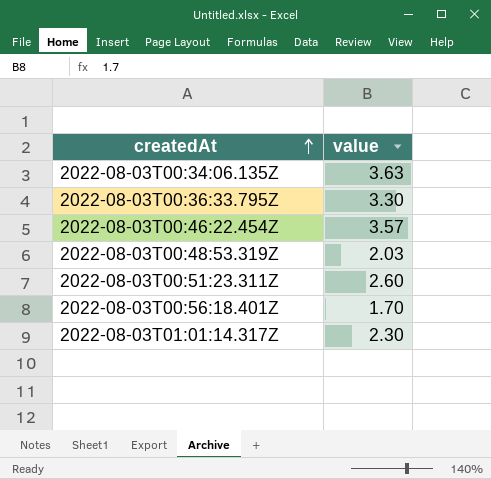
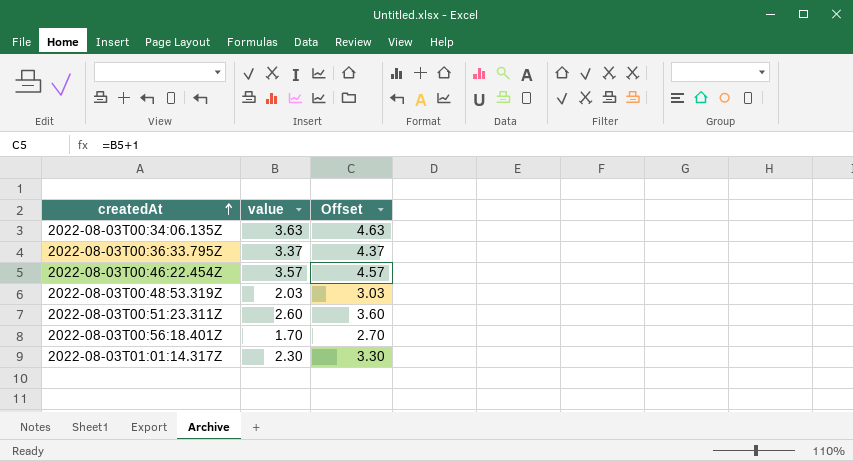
column Offset | formula: none -> [value] + 1
2022-08-03T00:36:33.795Z | value: 3.30 -> 3.37

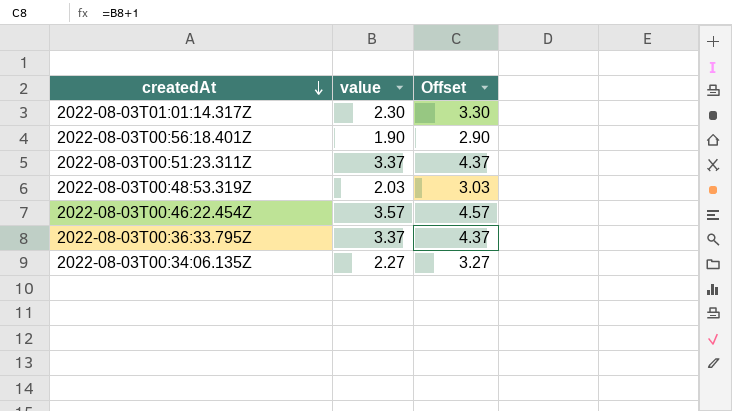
row order: createdAt ascending -> createdAt descending
2022-08-03T00:56:18.401Z | value: 1.70 -> 1.90
2022-08-03T00:56:18.401Z | Offset: 2.70 -> 2.90
2022-08-03T00:51:23.311Z | value: 2.60 -> 3.37
2022-08-03T00:51:23.311Z | Offset: 3.60 -> 4.37
2022-08-03T00:34:06.135Z | value: 3.63 -> 2.27
2022-08-03T00:34:06.135Z | Offset: 4.63 -> 3.27

